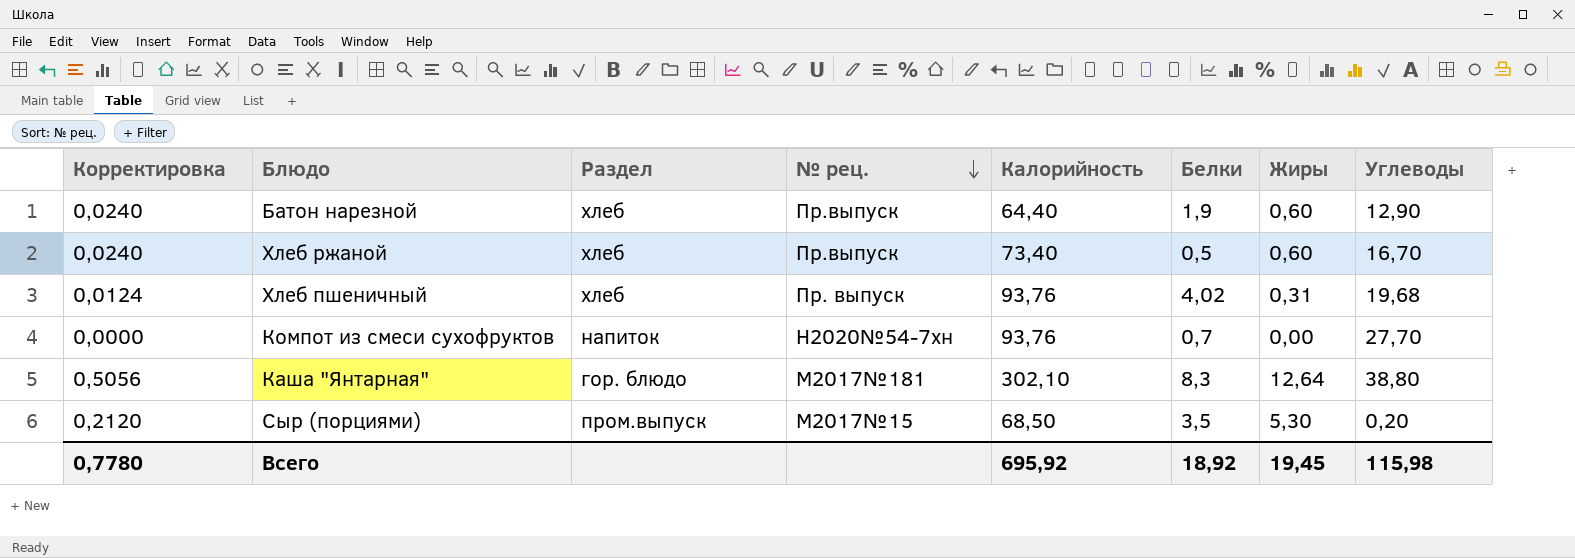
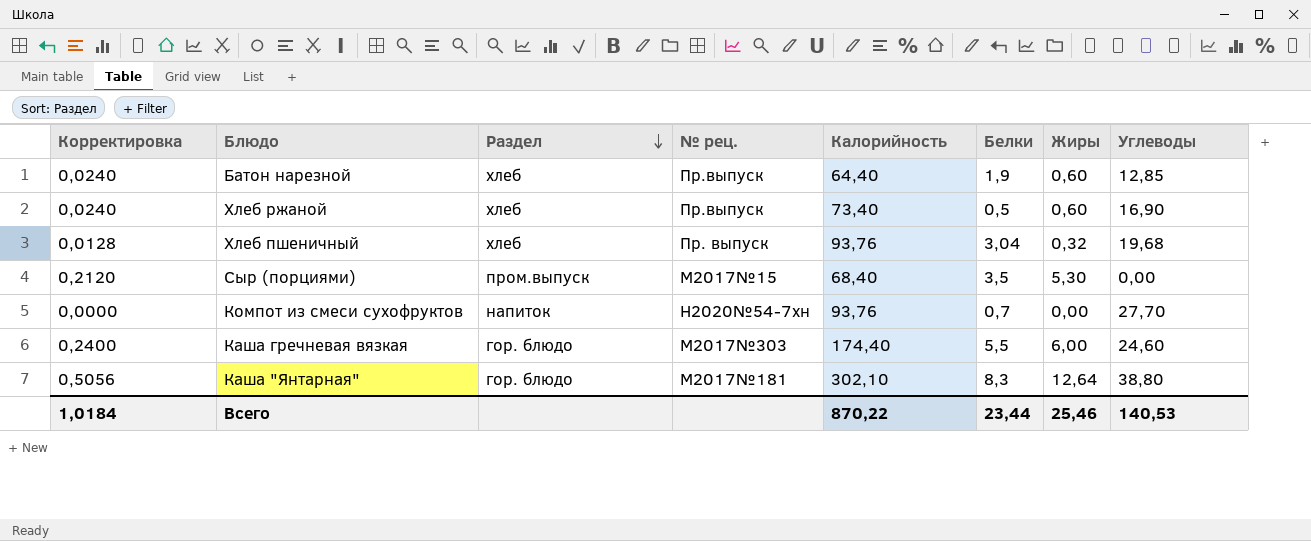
row order: № рец. descending -> Раздел descending
Батон нарезной | Углеводы: 12,90 -> 12,85
Хлеб ржаной | Углеводы: 16,70 -> 16,90
Хлеб пшеничный | Корректировка: 0,0124 -> 0,0128
Хлеб пшеничный | Белки: 4,02 -> 3,04
Хлеб пшеничный | Жиры: 0,31 -> 0,32
Сыр (порциями) | Калорийность: 68,50 -> 68,40
Сыр (порциями) | Углеводы: 0,20 -> 0,00
row Каша гречневая вязкая: none -> 0,2400 | гор. блюдо | М2017№303 | 174,40 | 5,5 | 6,00 | 24,60
Всего | Корректировка: 0,7780 -> 1,0184
Всего | Калорийность: 695,92 -> 870,22
Всего | Белки: 18,92 -> 23,44
Всего | Жиры: 19,45 -> 25,46
Всего | Углеводы: 115,98 -> 140,53

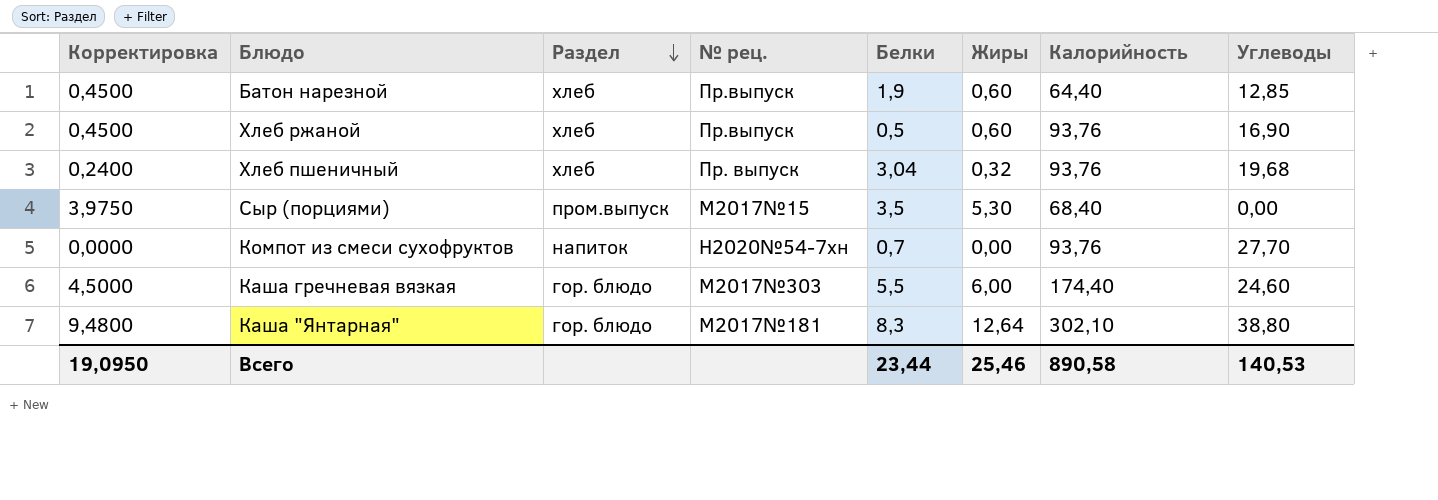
column Корректировка | formula: [Жиры] * 0,04 -> [Жиры] * 0,75
column Калорийность | position: 5 -> 7
Хлеб ржаной | Калорийность: 73,40 -> 93,76
Всего | Корректировка: 1,0184 -> 19,0950
Всего | Калорийность: 870,22 -> 890,58

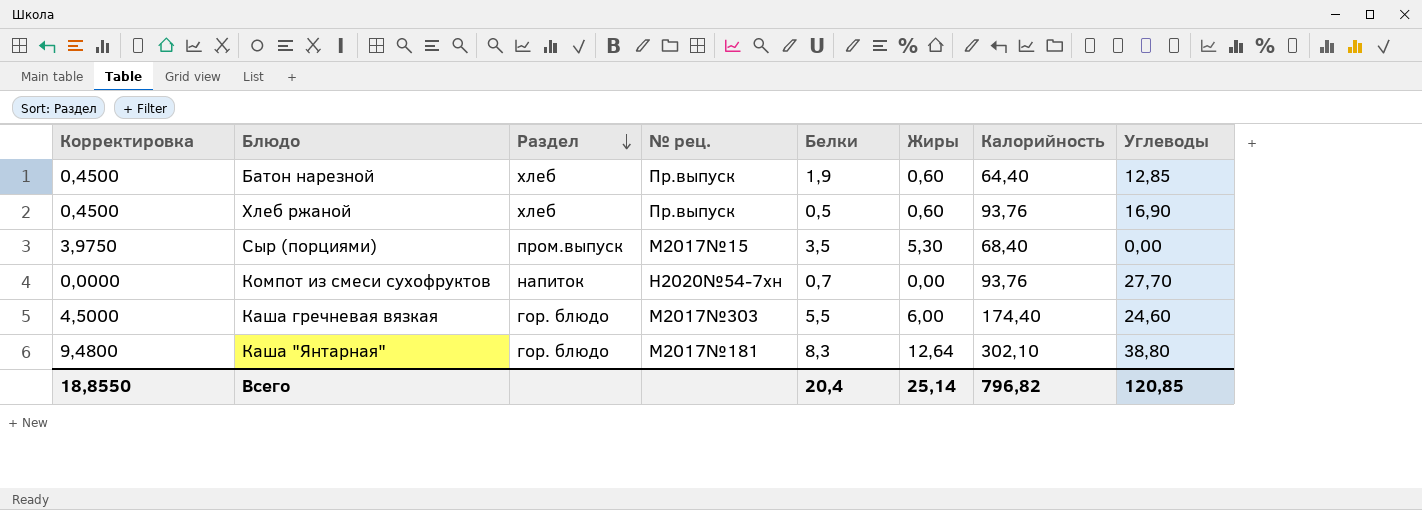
row Хлеб пшеничный: 0,2400 | хлеб | Пр. выпуск | 3,04 | 0,32 | 93,76 | 19,68 -> none
Всего | Корректировка: 19,0950 -> 18,8550
Всего | Белки: 23,44 -> 20,4
Всего | Жиры: 25,46 -> 25,14
Всего | Калорийность: 890,58 -> 796,82
Всего | Углеводы: 140,53 -> 120,85

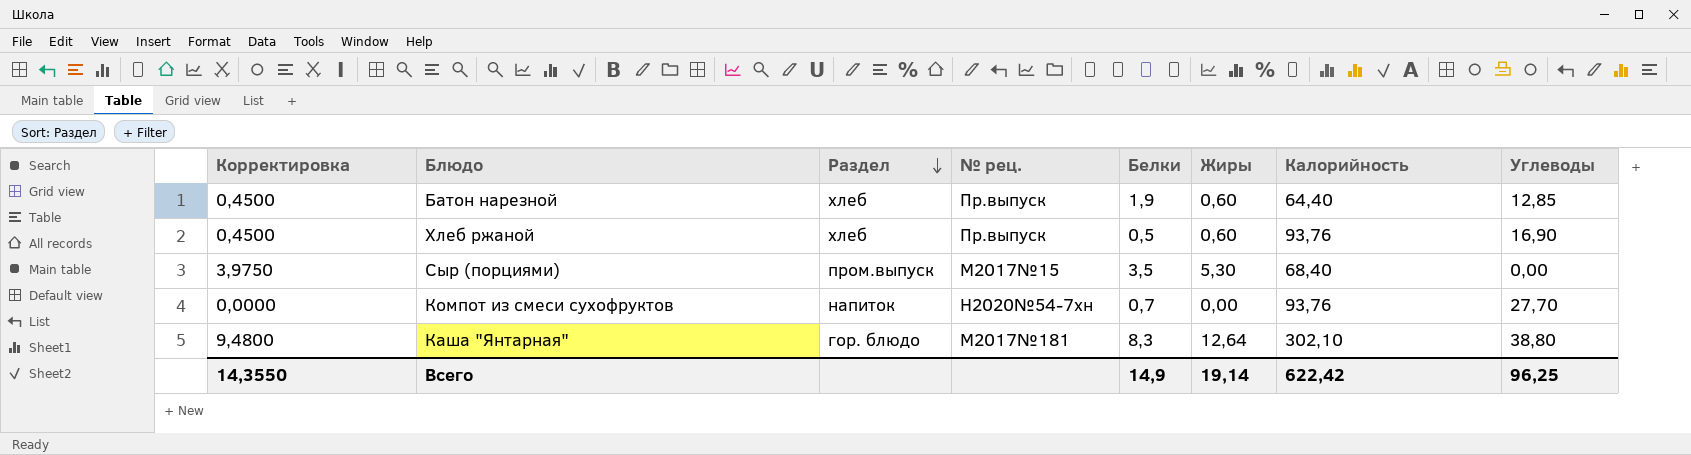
row Каша гречневая вязкая: 4,5000 | гор. блюдо | М2017№303 | 5,5 | 6,00 | 174,40 | 24,60 -> none
Всего | Корректировка: 18,8550 -> 14,3550
Всего | Белки: 20,4 -> 14,9
Всего | Жиры: 25,14 -> 19,14
Всего | Калорийность: 796,82 -> 622,42
Всего | Углеводы: 120,85 -> 96,25

